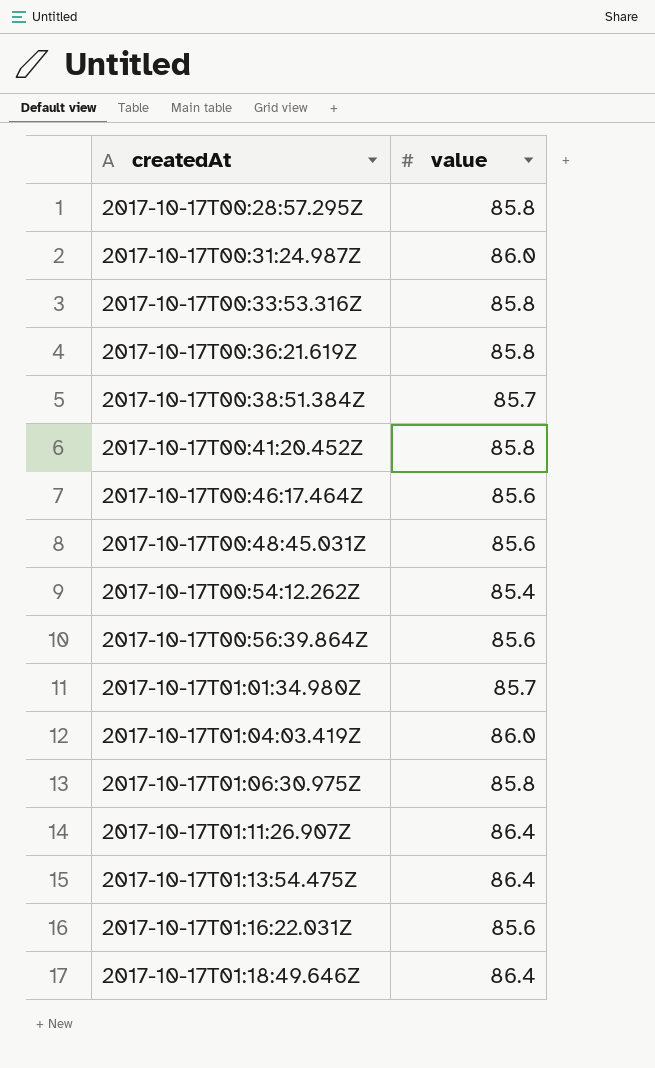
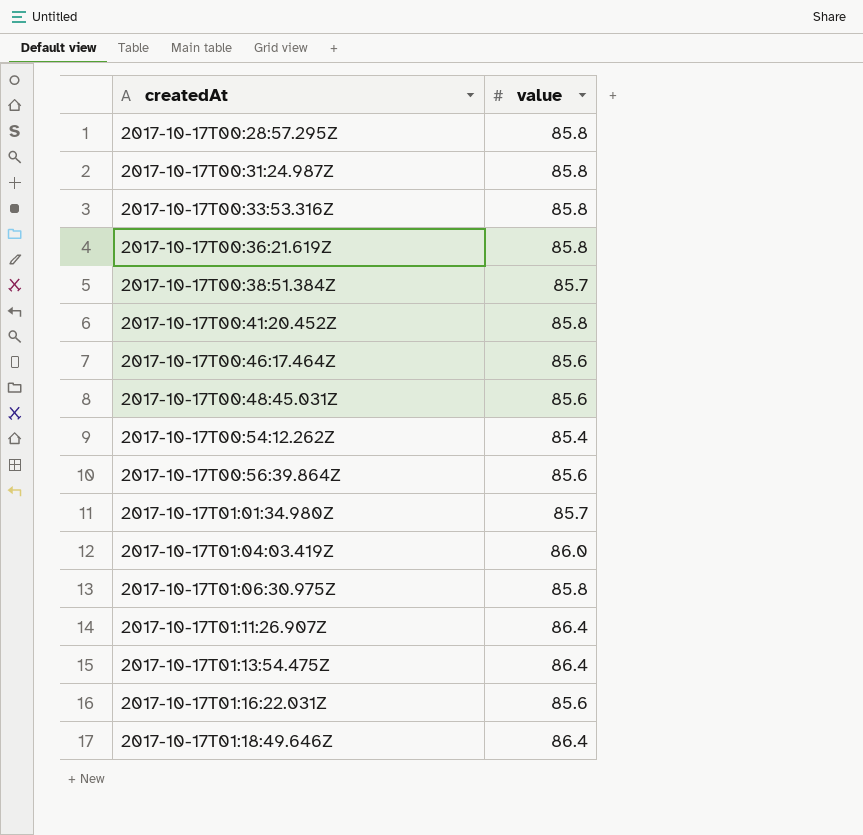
2017-10-17T00:31:24.987Z | value: 86.0 -> 85.8

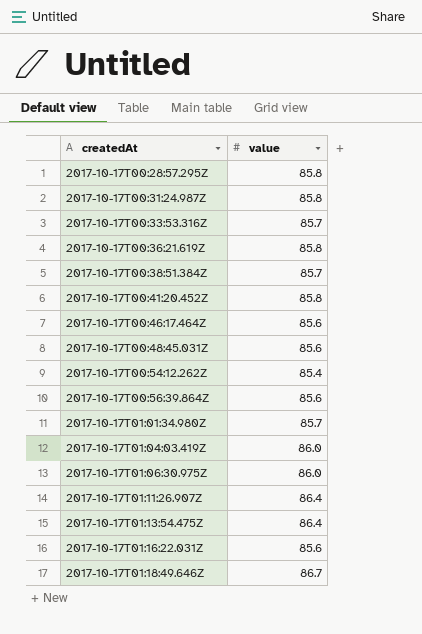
2017-10-17T00:33:53.316Z | value: 85.8 -> 85.7
2017-10-17T01:06:30.975Z | value: 85.8 -> 86.0
2017-10-17T01:18:49.646Z | value: 86.4 -> 86.7

